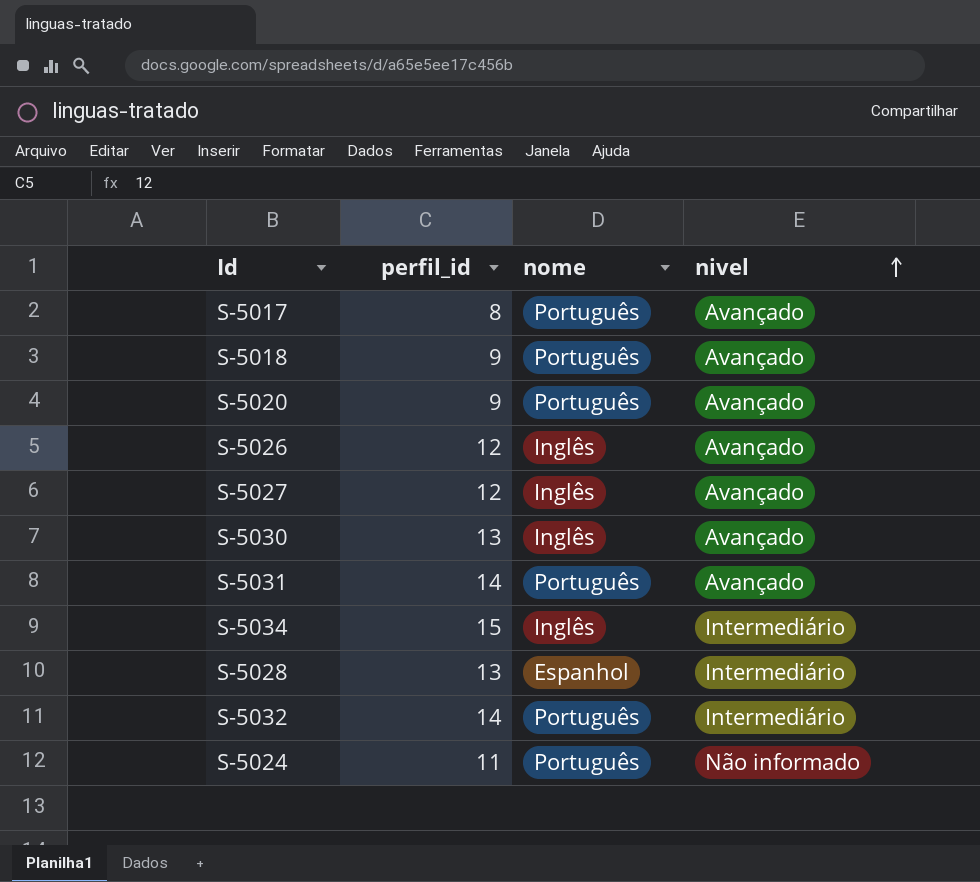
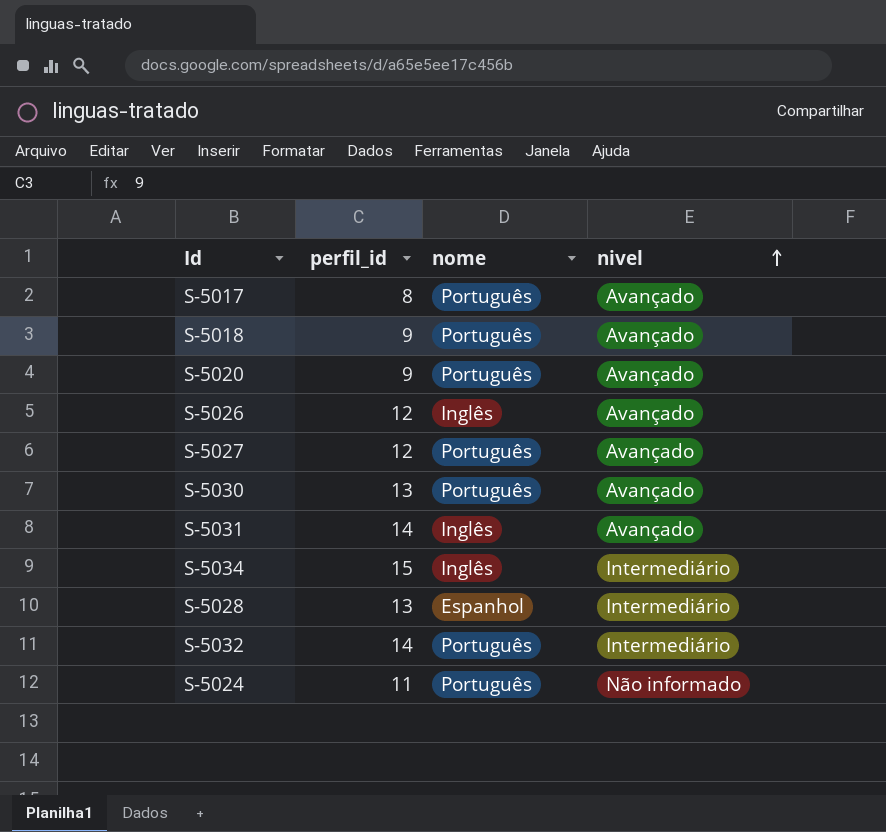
S-5027 | nome: Inglês -> Português
S-5030 | nome: Inglês -> Português
S-5031 | nome: Português -> Inglês

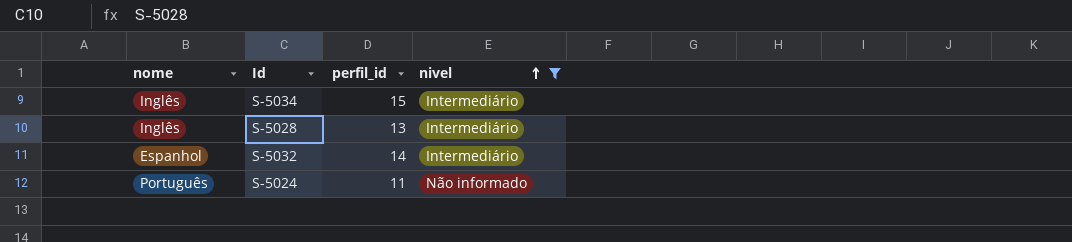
filter: none -> nivel != Avançado
column nome | position: 3 -> 1
S-5028 | nome: Espanhol -> Inglês
S-5032 | nome: Português -> Espanhol

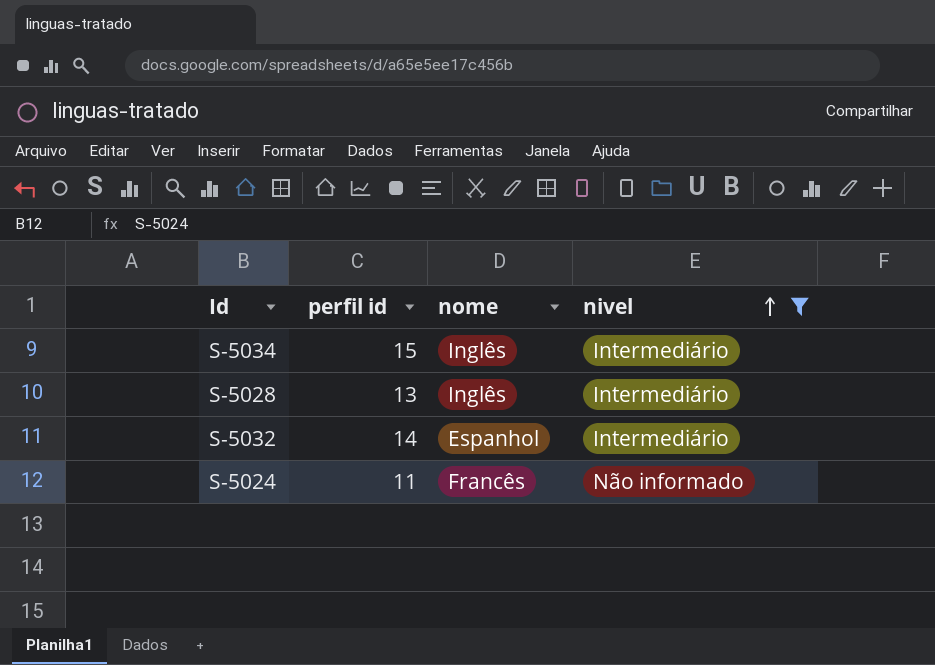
column name: perfil_id -> perfil id
column nome | position: 1 -> 3
S-5024 | nome: Português -> Francês

